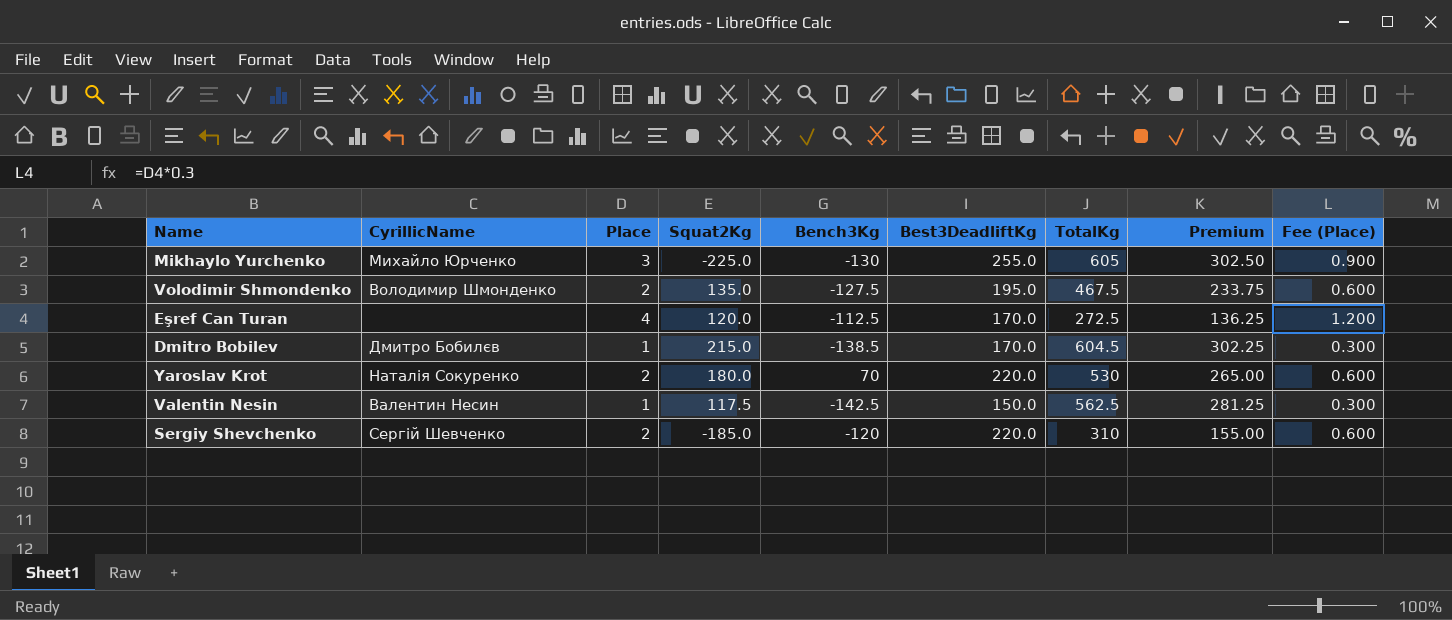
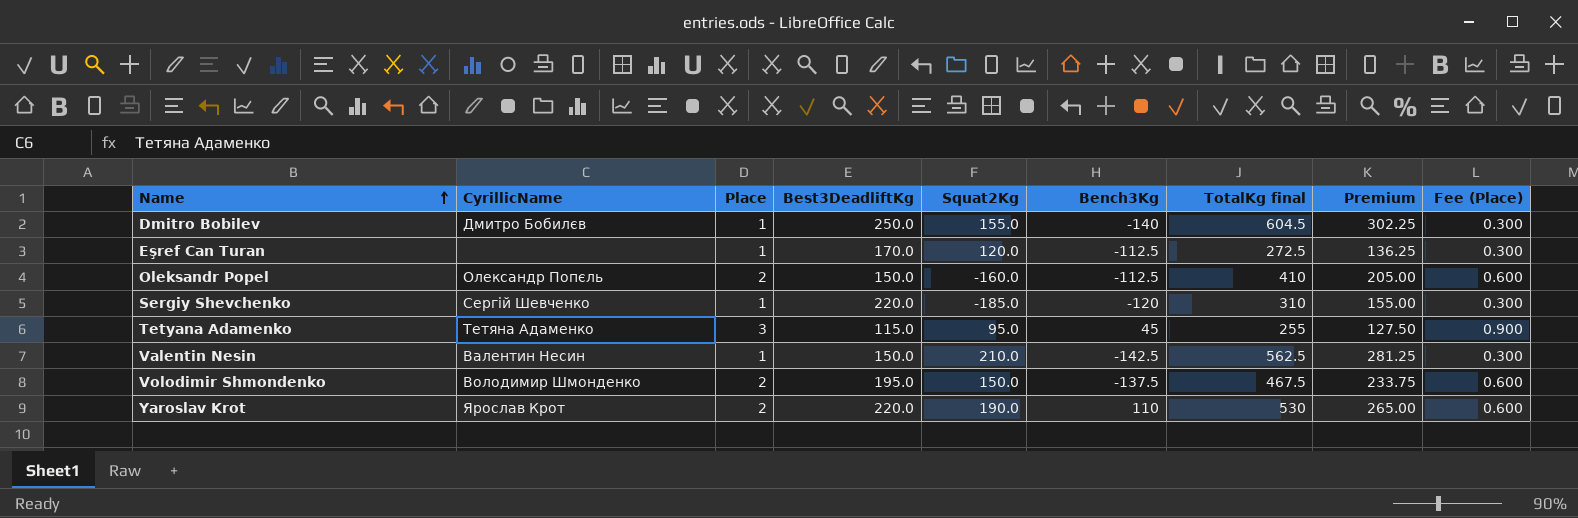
row order: none -> Name ascending
column Best3DeadliftKg | position: 6 -> 4
column name: TotalKg -> TotalKg final
row Mikhaylo Yurchenko: Михайло Юрченко | 3 | -225.0 | -130 | 255.0 | 605 | 302.50 | 0.900 -> none
Dmitro Bobilev | Best3DeadliftKg: 170.0 -> 250.0
Dmitro Bobilev | Squat2Kg: 215.0 -> 155.0
Dmitro Bobilev | Bench3Kg: -138.5 -> -140
Eşref Can Turan | Place: 4 -> 1
Eşref Can Turan | Fee (Place): 1.200 -> 0.300
row Oleksandr Popel: none -> Олександр Попєль | 2 | 150.0 | -160.0 | -112.5 | 410 | 205.00 | 0.600
Sergiy Shevchenko | Place: 2 -> 1
Sergiy Shevchenko | Fee (Place): 0.600 -> 0.300
row Tetyana Adamenko: none -> Тетяна Адаменко | 3 | 115.0 | 95.0 | 45 | 255 | 127.50 | 0.900
Valentin Nesin | Squat2Kg: 117.5 -> 210.0
Volodimir Shmondenko | Squat2Kg: 135.0 -> 150.0
Volodimir Shmondenko | Bench3Kg: -127.5 -> -137.5
Yaroslav Krot | CyrillicName: Наталія Сокуренко -> Ярослав Крот
Yaroslav Krot | Squat2Kg: 180.0 -> 190.0
Yaroslav Krot | Bench3Kg: 70 -> 110

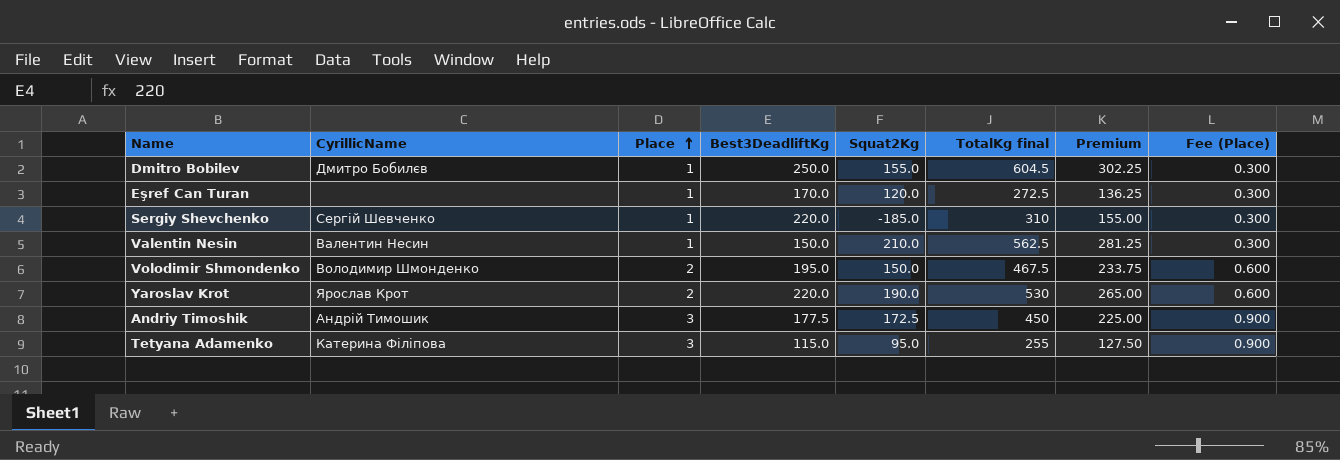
row order: Name ascending -> Place ascending
column Bench3Kg | position: 6 -> none
row Oleksandr Popel: Олександр Попєль | 2 | 150.0 | -160.0 | -112.5 | 410 | 205.00 | 0.600 -> none
row Andriy Timoshik: none -> Андрій Тимошик | 3 | 177.5 | 172.5 | 450 | 225.00 | 0.900
Tetyana Adamenko | CyrillicName: Тетяна Адаменко -> Катерина Філіпова

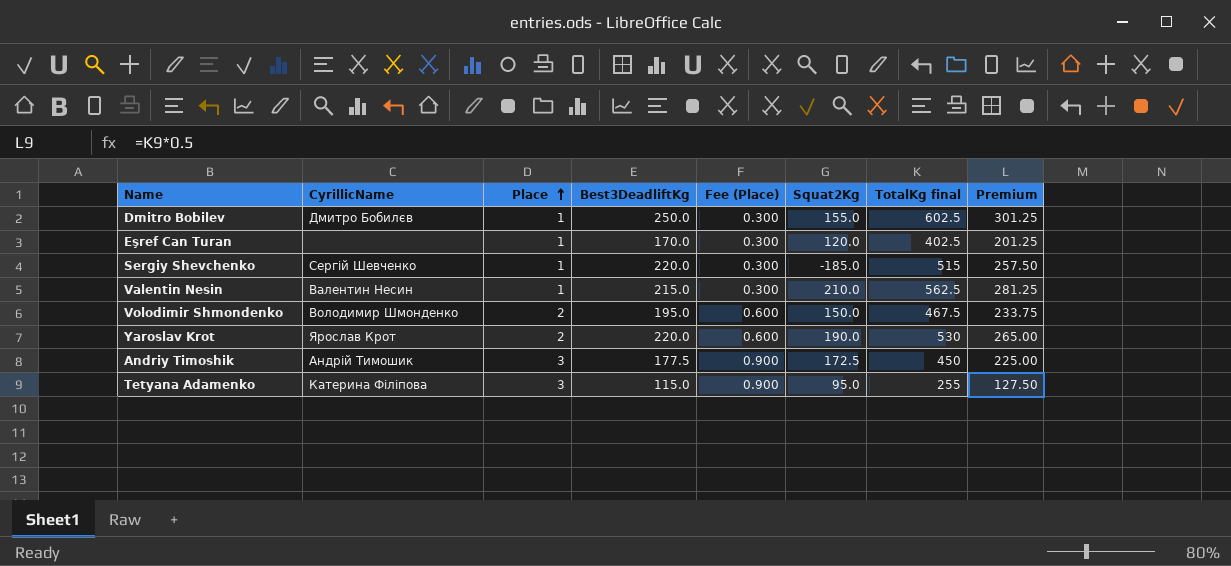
column Fee (Place) | position: 8 -> 5
Dmitro Bobilev | TotalKg final: 604.5 -> 602.5
Dmitro Bobilev | Premium: 302.25 -> 301.25
Eşref Can Turan | TotalKg final: 272.5 -> 402.5
Eşref Can Turan | Premium: 136.25 -> 201.25
Sergiy Shevchenko | TotalKg final: 310 -> 515
Sergiy Shevchenko | Premium: 155.00 -> 257.50
Valentin Nesin | Best3DeadliftKg: 150.0 -> 215.0

